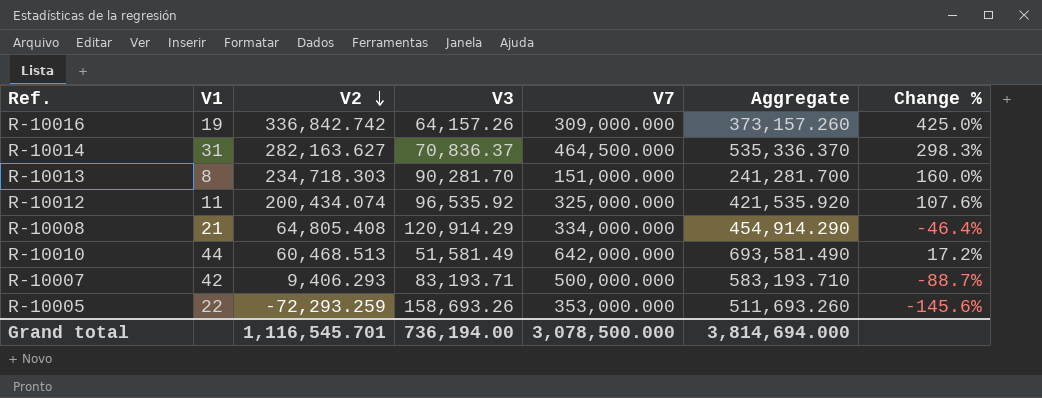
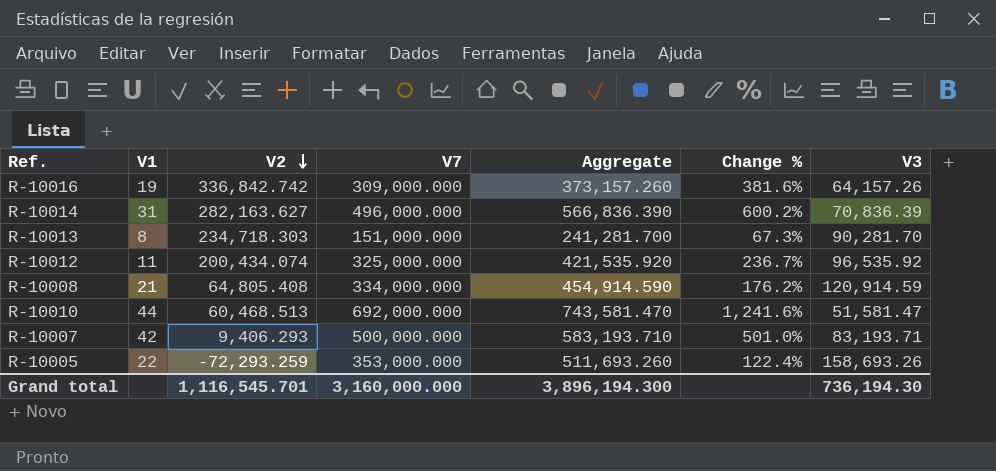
column Change % | formula: ([V2] - [V3]) / [V3] -> ([V7] - [V3]) / [V3]
column V3 | position: 4 -> 7
R-10014 | V7: 464,500.000 -> 496,000.000
R-10014 | Aggregate: 535,336.370 -> 566,836.390
R-10014 | V3: 70,836.37 -> 70,836.39
R-10008 | Aggregate: 454,914.290 -> 454,914.590
R-10008 | V3: 120,914.29 -> 120,914.59
R-10010 | V7: 642,000.000 -> 692,000.000
R-10010 | Aggregate: 693,581.490 -> 743,581.470
R-10010 | V3: 51,581.49 -> 51,581.47
Grand total | V7: 3,078,500.000 -> 3,160,000.000
Grand total | Aggregate: 3,814,694.000 -> 3,896,194.300
Grand total | V3: 736,194.00 -> 736,194.30

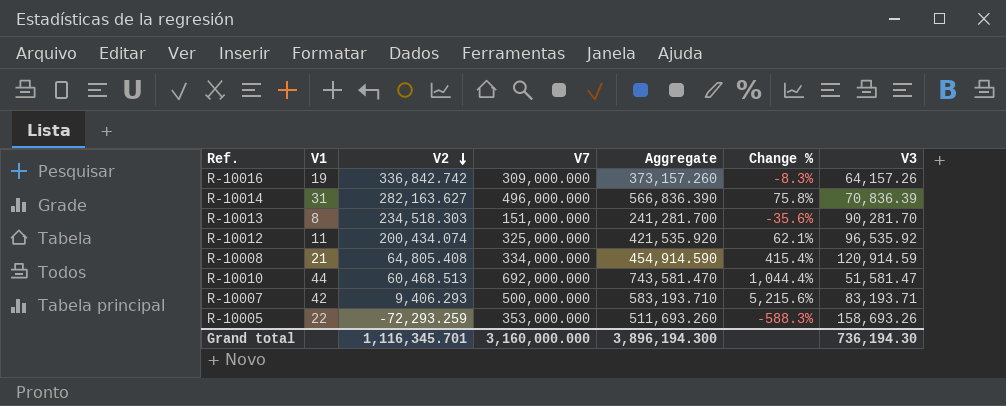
column Change % | formula: ([V7] - [V3]) / [V3] -> ([V7] - [V2]) / [V2]
R-10013 | V2: 234,718.303 -> 234,518.303
Grand total | V2: 1,116,545.701 -> 1,116,345.701

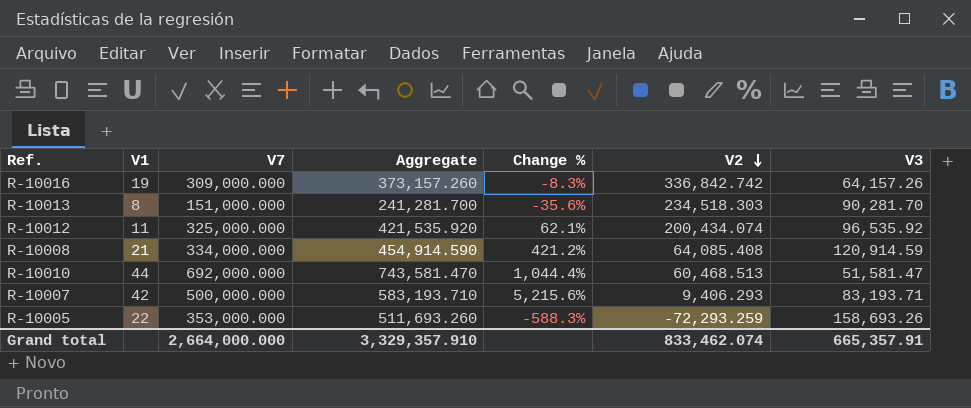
column V2 | position: 3 -> 6
row R-10014: 31 | 282,163.627 | 496,000.000 | 566,836.390 | 75.8% | 70,836.39 -> none
R-10008 | Change %: 415.4% -> 421.2%
R-10008 | V2: 64,805.408 -> 64,085.408
Grand total | V7: 3,160,000.000 -> 2,664,000.000
Grand total | Aggregate: 3,896,194.300 -> 3,329,357.910
Grand total | V2: 1,116,345.701 -> 833,462.074
Grand total | V3: 736,194.30 -> 665,357.91

